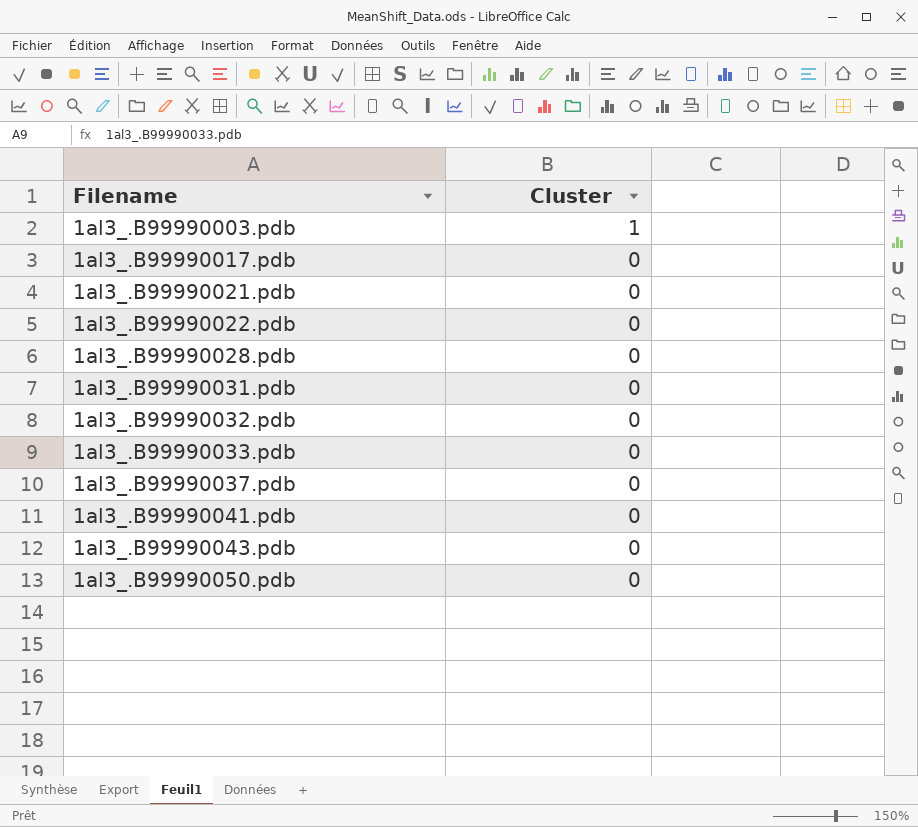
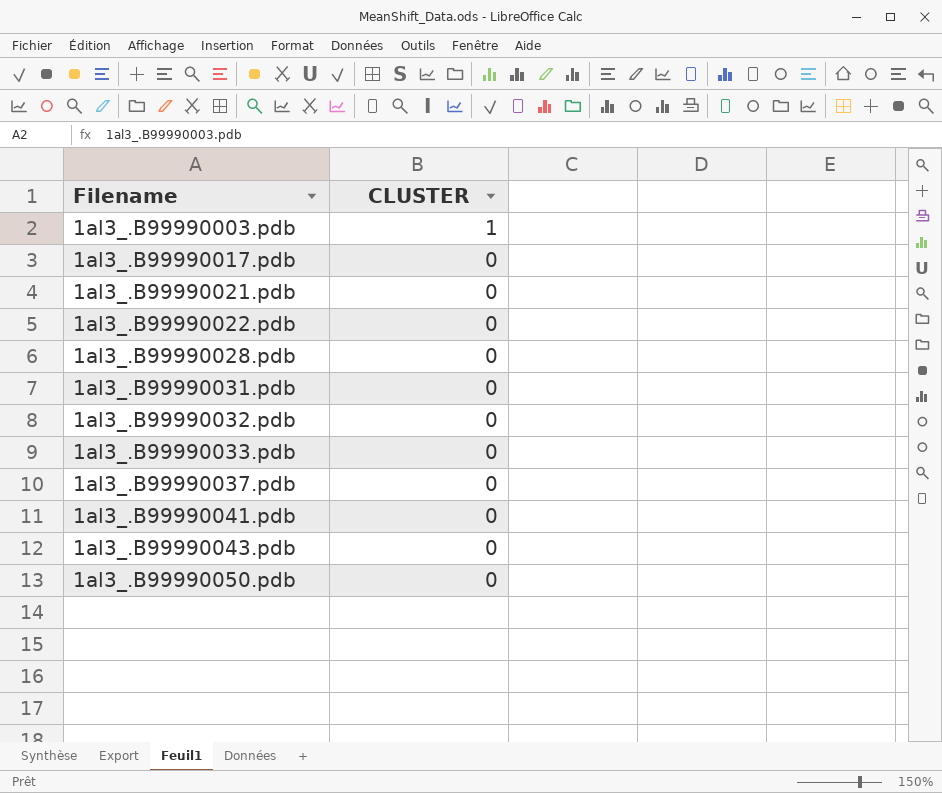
column name: Cluster -> CLUSTER

